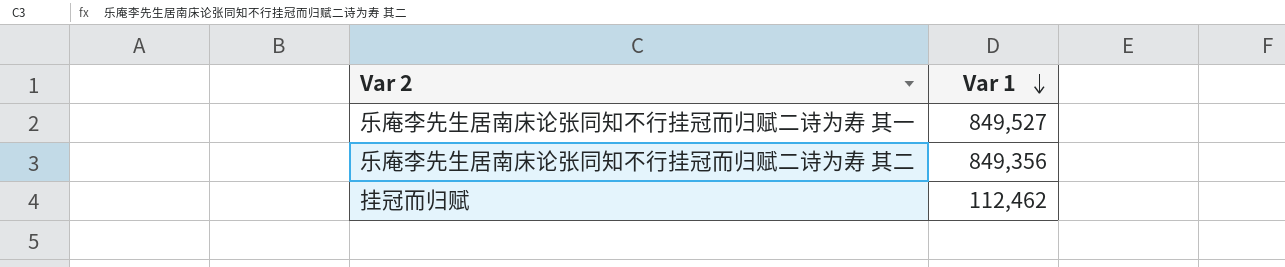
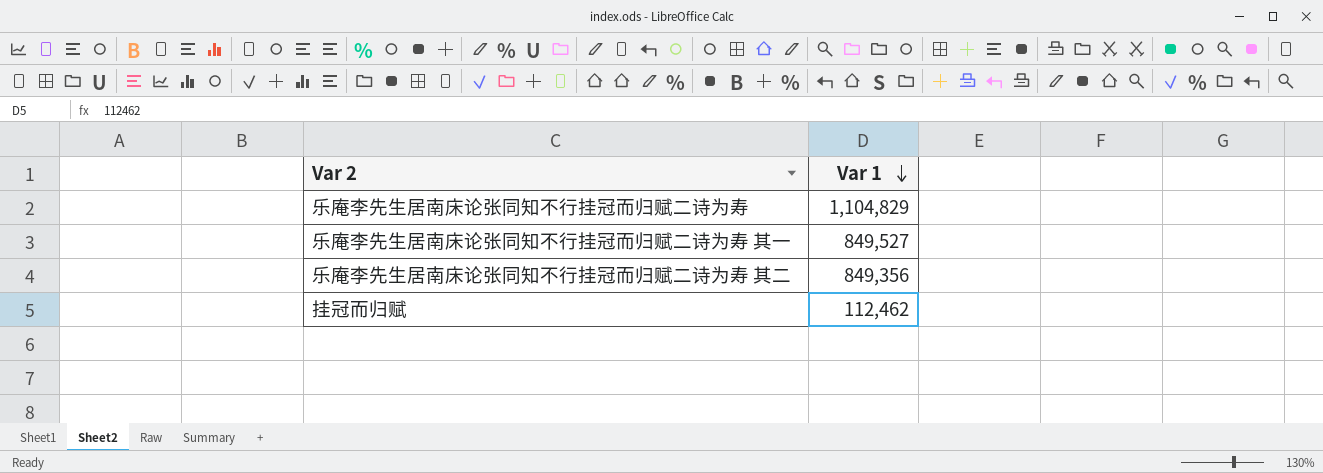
row 乐庵李先生居南床论张同知不行挂冠而归赋二诗为寿: none -> 1,104,829

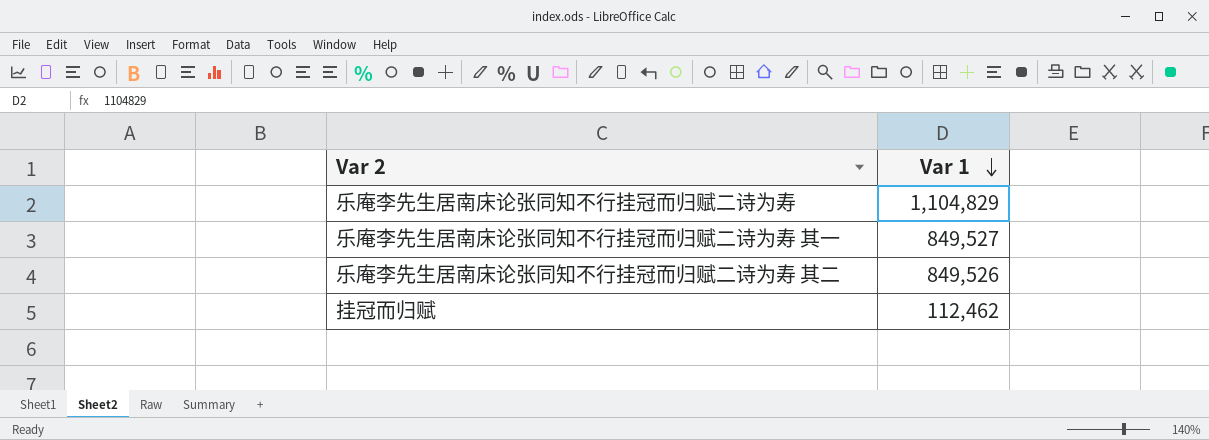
乐庵李先生居南床论张同知不行挂冠而归赋二诗为寿 其二 | Var 1: 849,356 -> 849,526

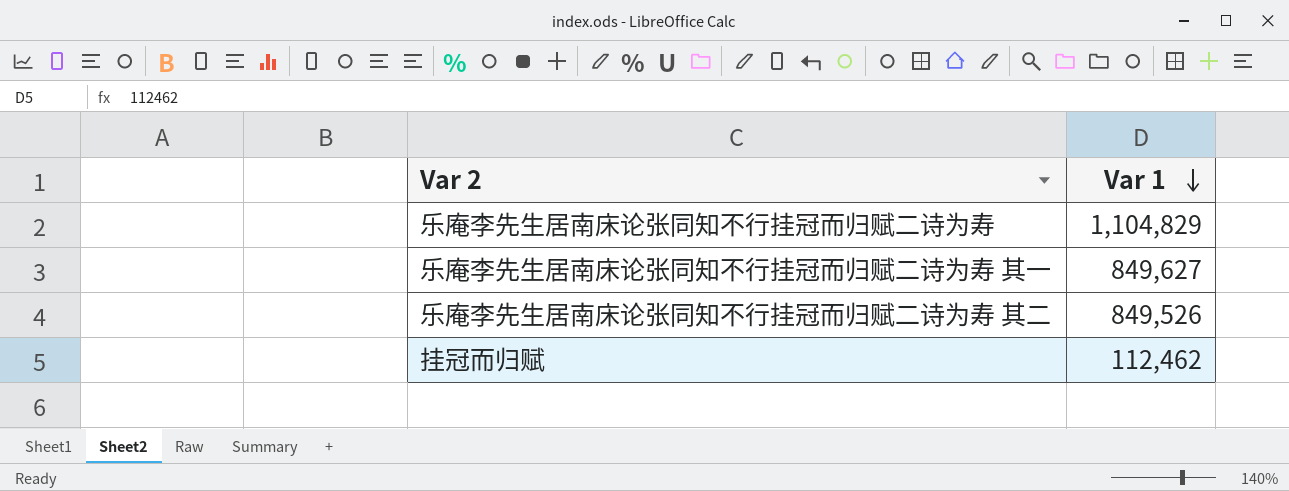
乐庵李先生居南床论张同知不行挂冠而归赋二诗为寿 其一 | Var 1: 849,527 -> 849,627

